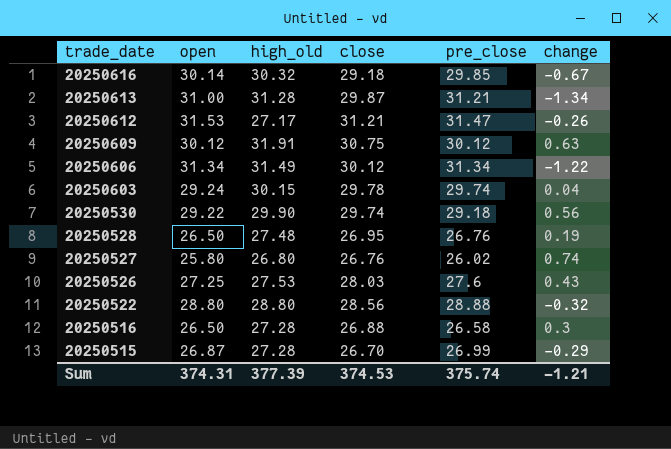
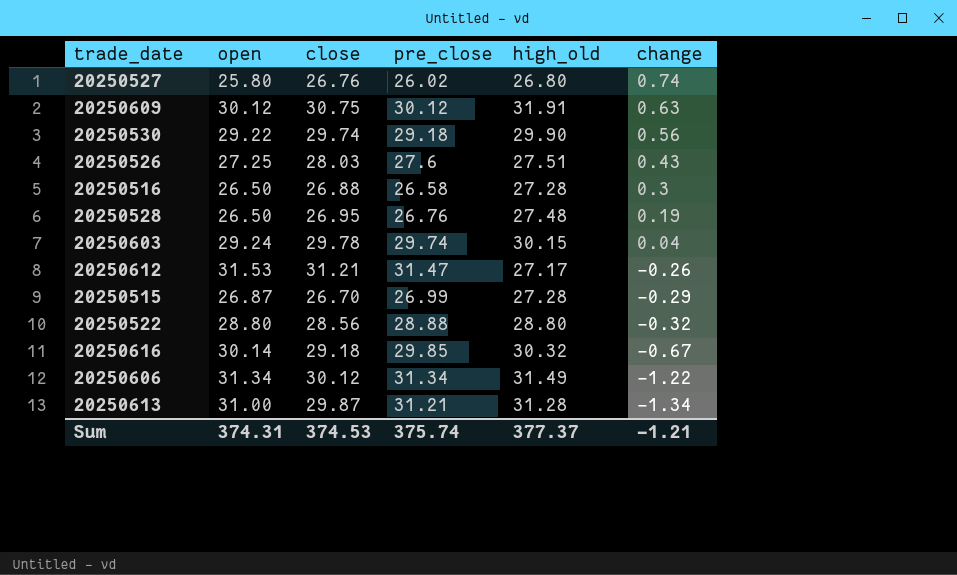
row order: trade_date descending -> change descending
column high_old | position: 3 -> 5
20250526 | high_old: 27.53 -> 27.51
Sum | high_old: 377.39 -> 377.37

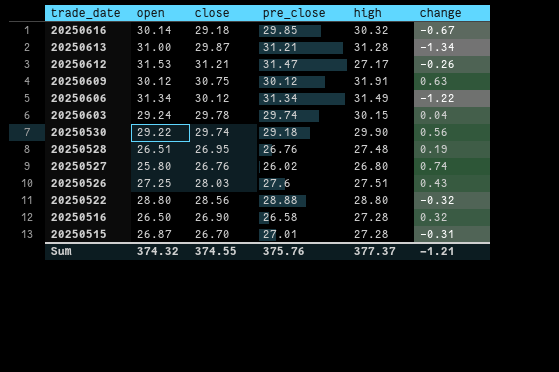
row order: change descending -> trade_date descending
column name: high_old -> high
20250528 | open: 26.50 -> 26.51
20250516 | close: 26.88 -> 26.90
20250516 | change: 0.3 -> 0.32
20250515 | pre_close: 26.99 -> 27.01
20250515 | change: -0.29 -> -0.31
Sum | open: 374.31 -> 374.32
Sum | close: 374.53 -> 374.55
Sum | pre_close: 375.74 -> 375.76

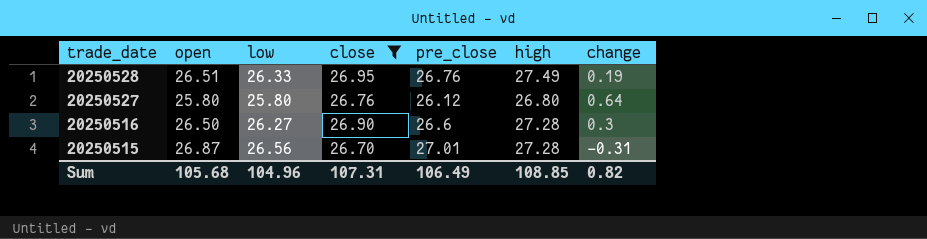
filter: none -> close <= 26.95
column low | position: none -> 3
20250528 | high: 27.48 -> 27.49
20250527 | pre_close: 26.02 -> 26.12
20250527 | change: 0.74 -> 0.64
20250516 | pre_close: 26.58 -> 26.6
20250516 | change: 0.32 -> 0.3
Sum | open: 374.32 -> 105.68
Sum | close: 374.55 -> 107.31
Sum | pre_close: 375.76 -> 106.49
Sum | high: 377.37 -> 108.85
Sum | change: -1.21 -> 0.82

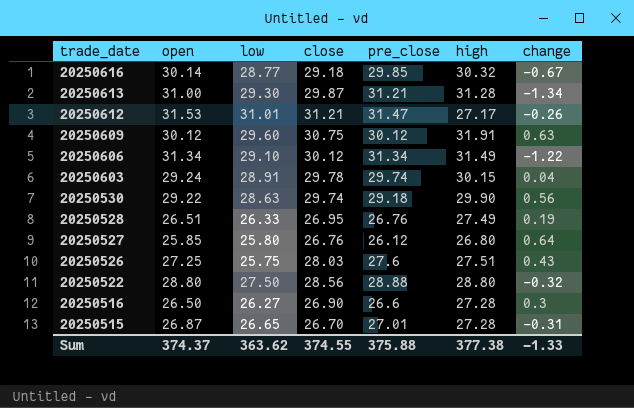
filter: close <= 26.95 -> none
20250527 | open: 25.80 -> 25.85
20250515 | low: 26.56 -> 26.65
Sum | open: 105.68 -> 374.37
Sum | low: 104.96 -> 363.62
Sum | close: 107.31 -> 374.55
Sum | pre_close: 106.49 -> 375.88
Sum | high: 108.85 -> 377.38
Sum | change: 0.82 -> -1.33

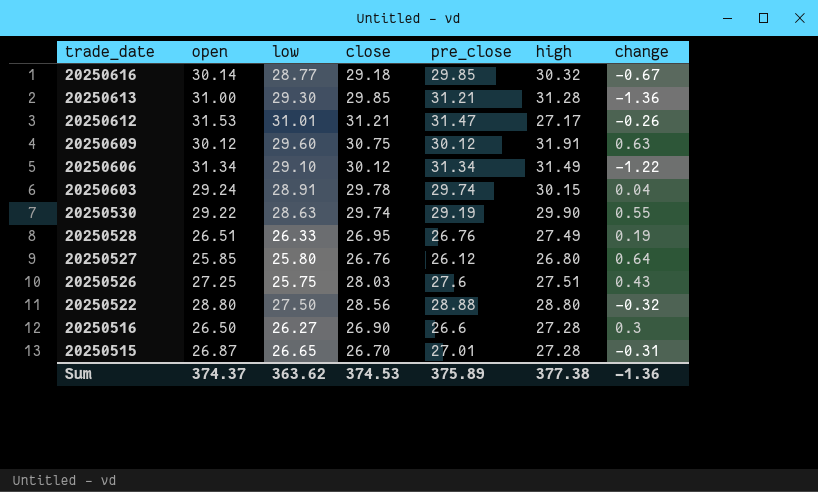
20250613 | close: 29.87 -> 29.85
20250613 | change: -1.34 -> -1.36
20250530 | pre_close: 29.18 -> 29.19
20250530 | change: 0.56 -> 0.55
Sum | close: 374.55 -> 374.53
Sum | pre_close: 375.88 -> 375.89
Sum | change: -1.33 -> -1.36

